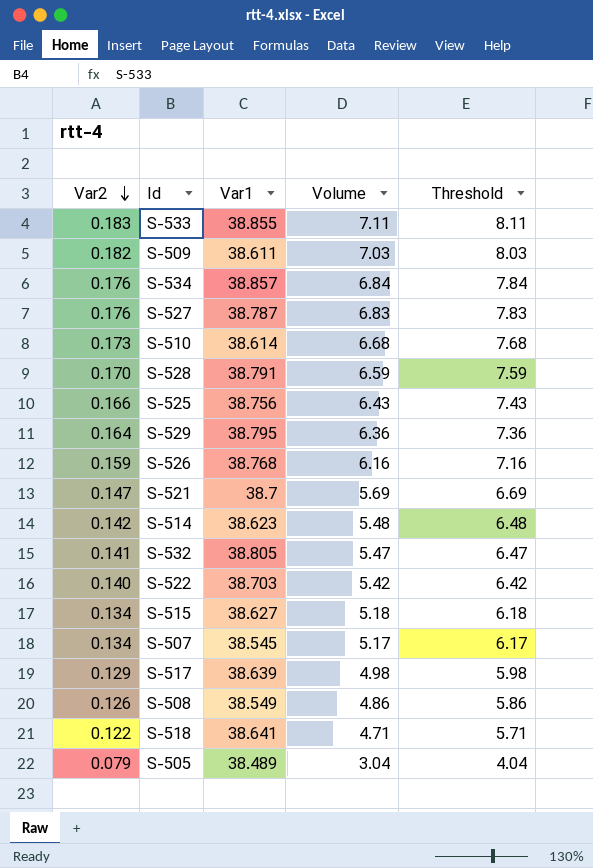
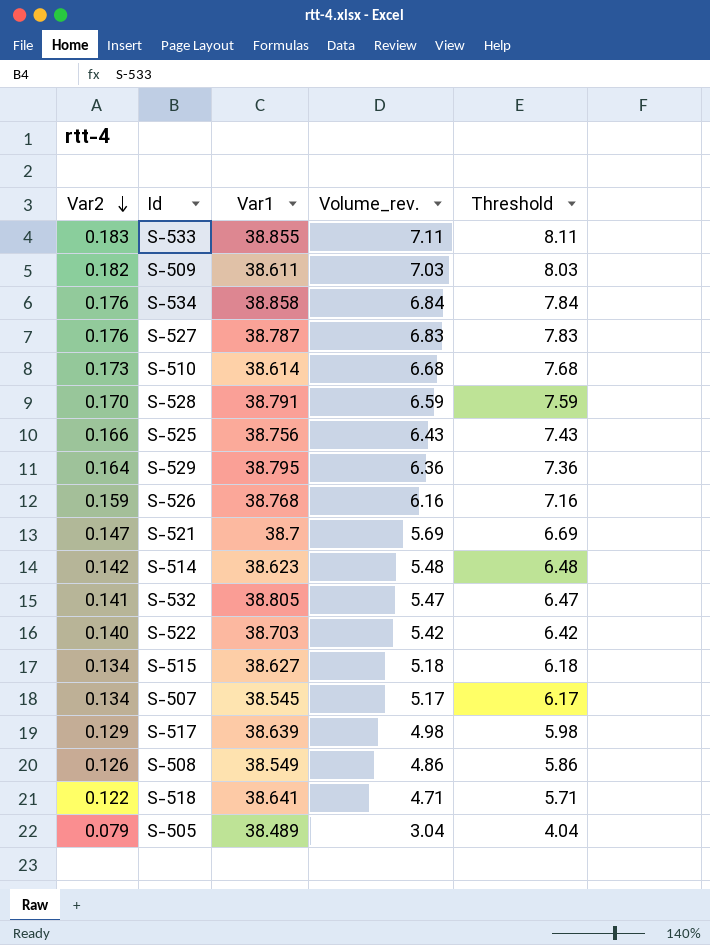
column name: Volume -> Volume_rev.
S-534 | Var1: 38.857 -> 38.858

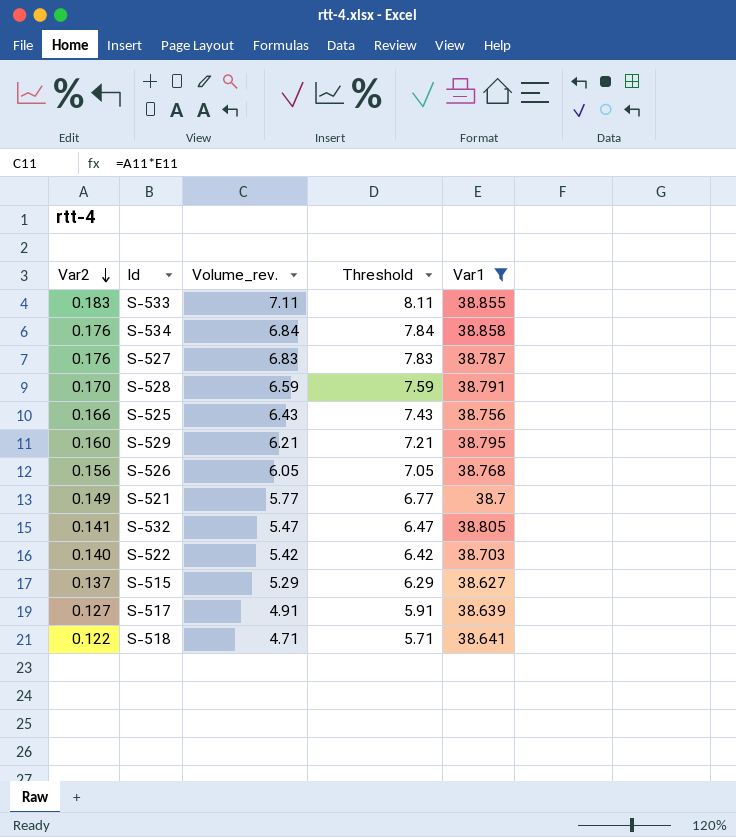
filter: none -> Var1 >= 38.627
column Var1 | position: 3 -> 5
S-529 | Var2: 0.164 -> 0.160
S-529 | Volume_rev.: 6.36 -> 6.21
S-529 | Threshold: 7.36 -> 7.21
S-526 | Var2: 0.159 -> 0.156
S-526 | Volume_rev.: 6.16 -> 6.05
S-526 | Threshold: 7.16 -> 7.05
S-521 | Var2: 0.147 -> 0.149
S-521 | Volume_rev.: 5.69 -> 5.77
S-521 | Threshold: 6.69 -> 6.77
S-515 | Var2: 0.134 -> 0.137
S-515 | Volume_rev.: 5.18 -> 5.29
S-515 | Threshold: 6.18 -> 6.29
S-517 | Var2: 0.129 -> 0.127
S-517 | Volume_rev.: 4.98 -> 4.91
S-517 | Threshold: 5.98 -> 5.91

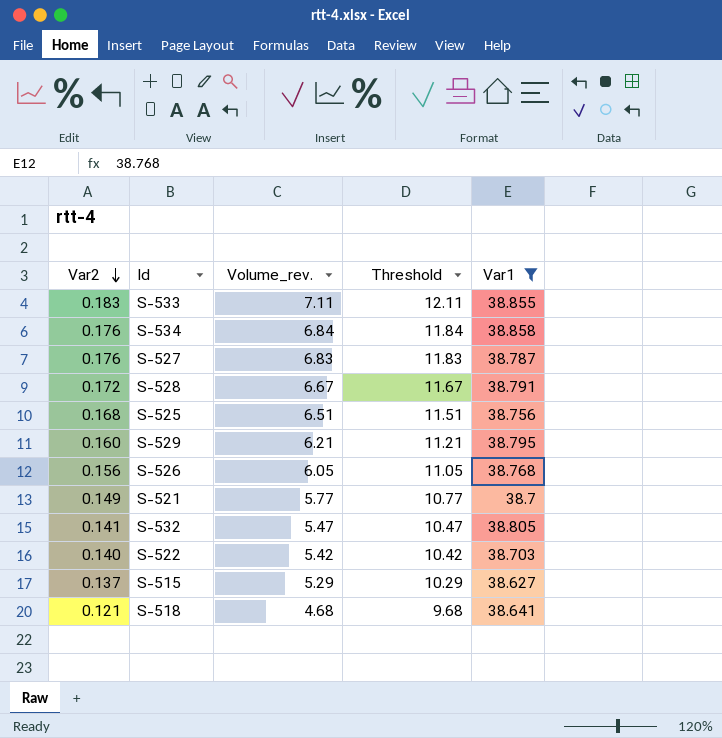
column Threshold | formula: [Volume_rev.] + 1 -> [Volume_rev.] + 5
row S-517: 0.127 | 4.91 | 5.91 | 38.639 -> none
S-528 | Var2: 0.170 -> 0.172
S-528 | Volume_rev.: 6.59 -> 6.67
S-525 | Var2: 0.166 -> 0.168
S-525 | Volume_rev.: 6.43 -> 6.51
S-518 | Var2: 0.122 -> 0.121
S-518 | Volume_rev.: 4.71 -> 4.68

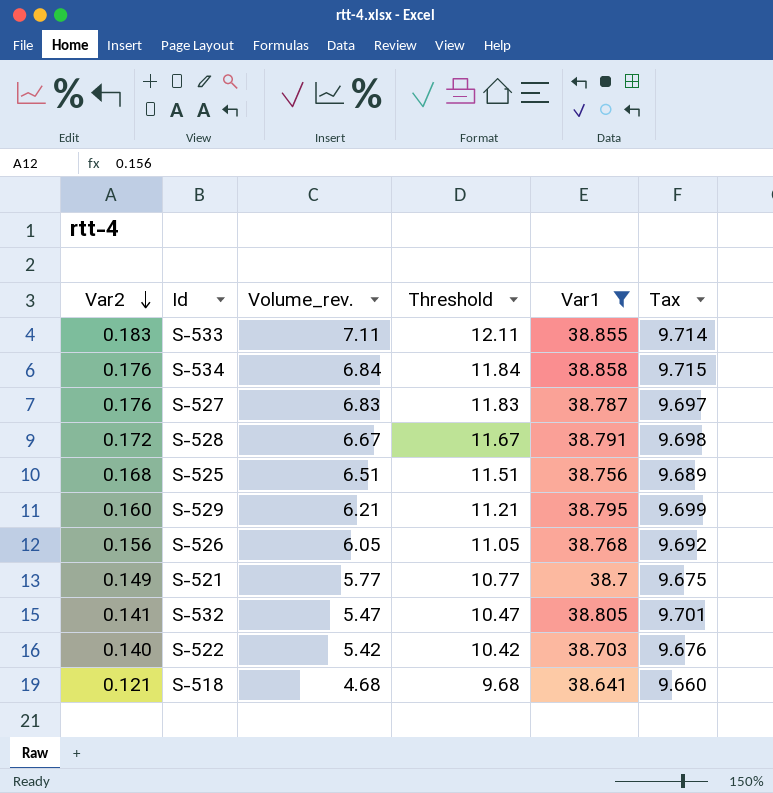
column Tax | formula: none -> [Var1] * 0.25
row S-515: 0.137 | 5.29 | 10.29 | 38.627 -> none

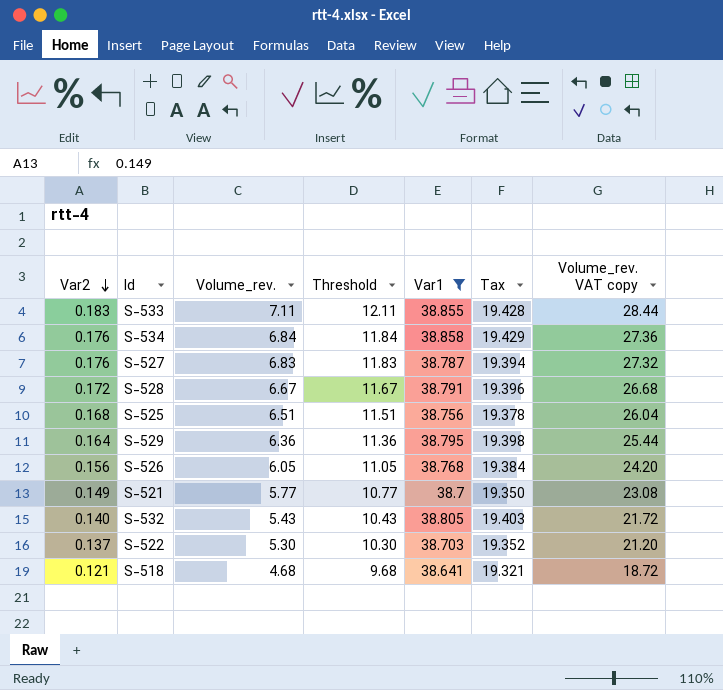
column Tax | formula: [Var1] * 0.25 -> [Var1] * 0.5
column Volume_rev. VAT copy | formula: none -> [Volume_rev.] * 4
S-529 | Var2: 0.160 -> 0.164
S-529 | Volume_rev.: 6.21 -> 6.36
S-529 | Threshold: 11.21 -> 11.36
S-532 | Var2: 0.141 -> 0.140
S-532 | Volume_rev.: 5.47 -> 5.43
S-532 | Threshold: 10.47 -> 10.43
S-522 | Var2: 0.140 -> 0.137
S-522 | Volume_rev.: 5.42 -> 5.30
S-522 | Threshold: 10.42 -> 10.30

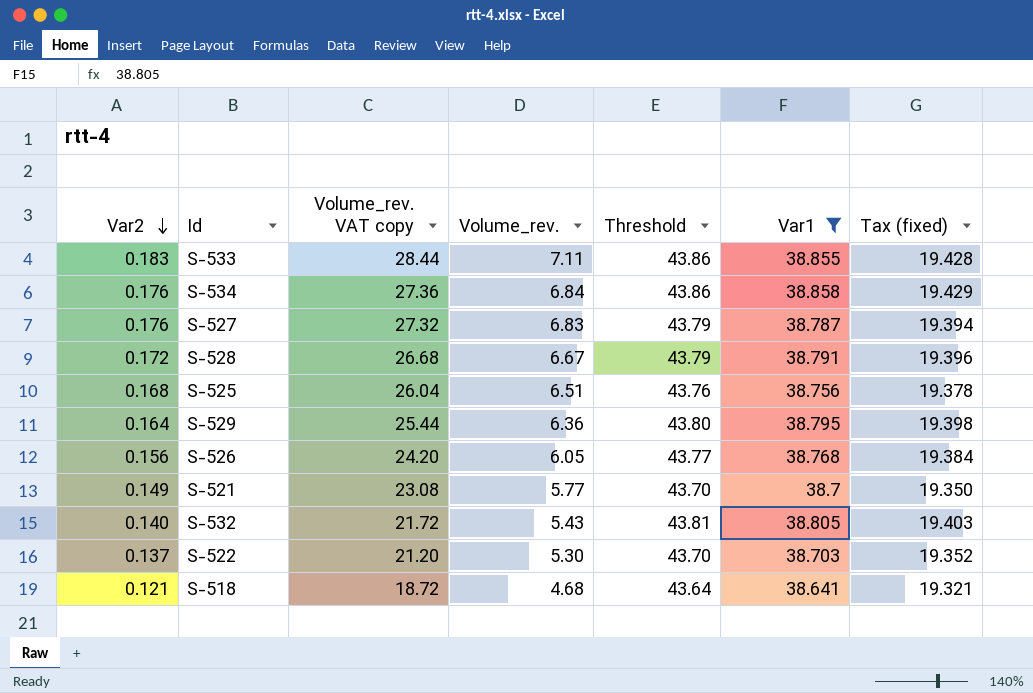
column Volume_rev. VAT copy | position: 7 -> 3
column Threshold | formula: [Volume_rev.] + 5 -> [Var1] + 5
column name: Tax -> Tax (fixed)

